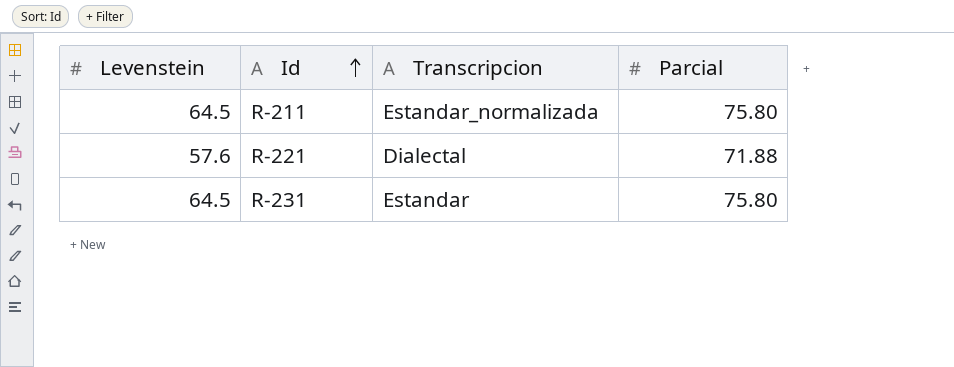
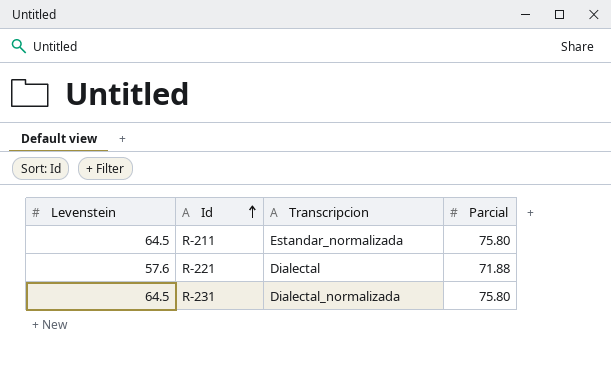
R-231 | Transcripcion: Estandar -> Dialectal_normalizada

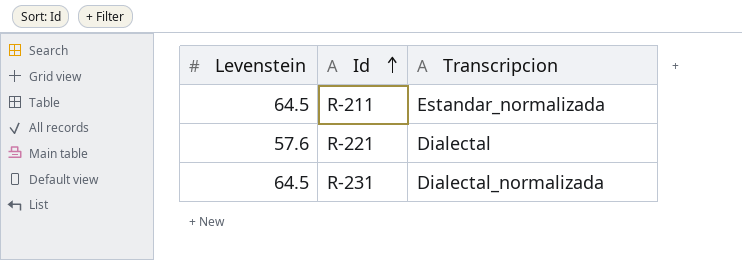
column Parcial | position: 4 -> none

